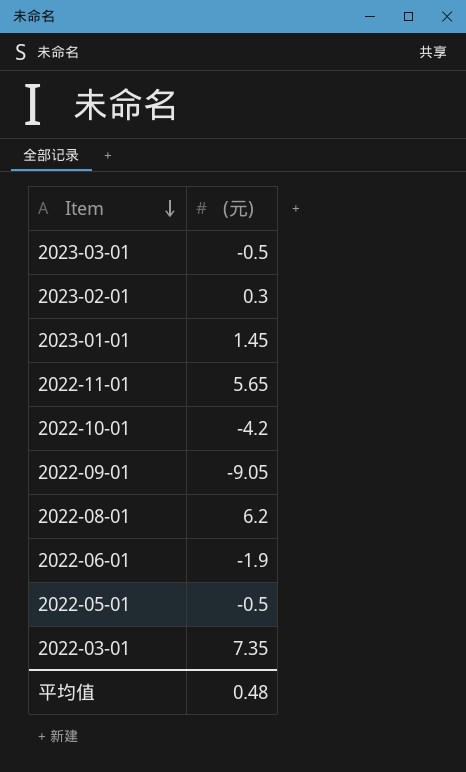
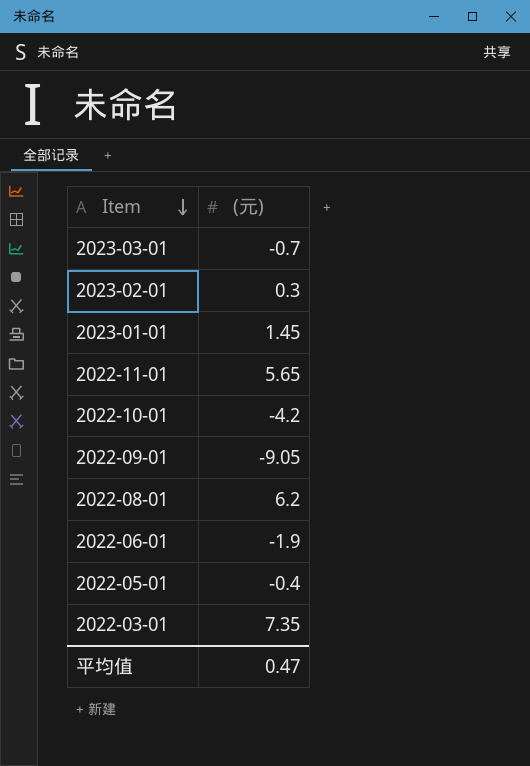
2023-03-01 | (元): -0.5 -> -0.7
2022-05-01 | (元): -0.5 -> -0.4
平均值 | (元): 0.48 -> 0.47

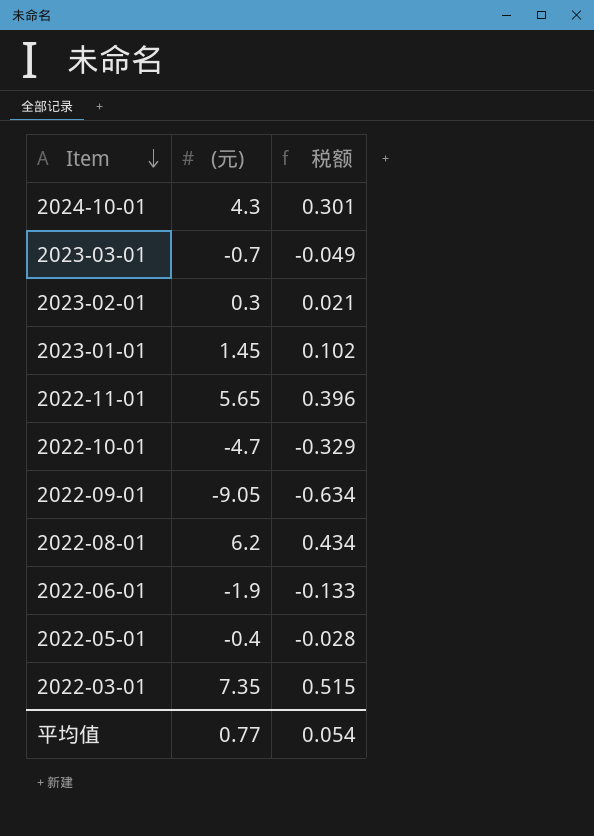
column 税额 | formula: none -> [(元)] * 0.07
row 2024-10-01: none -> 4.3 | 0.301
2022-10-01 | (元): -4.2 -> -4.7
平均值 | (元): 0.47 -> 0.77

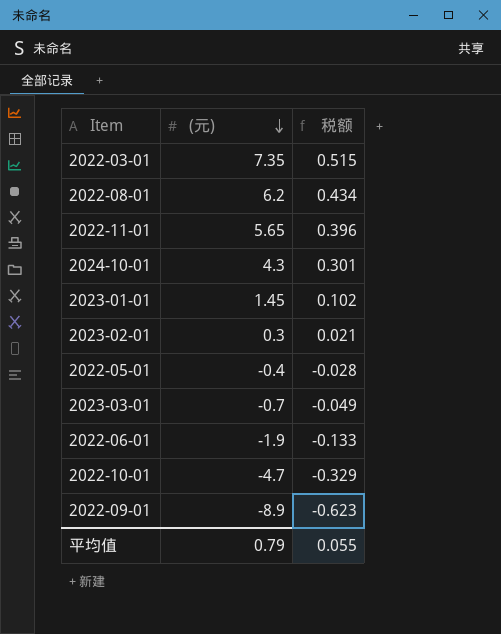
row order: Item descending -> (元) descending
2022-09-01 | (元): -9.05 -> -8.9
2022-09-01 | 税额: -0.634 -> -0.623
平均值 | (元): 0.77 -> 0.79
平均值 | 税额: 0.054 -> 0.055

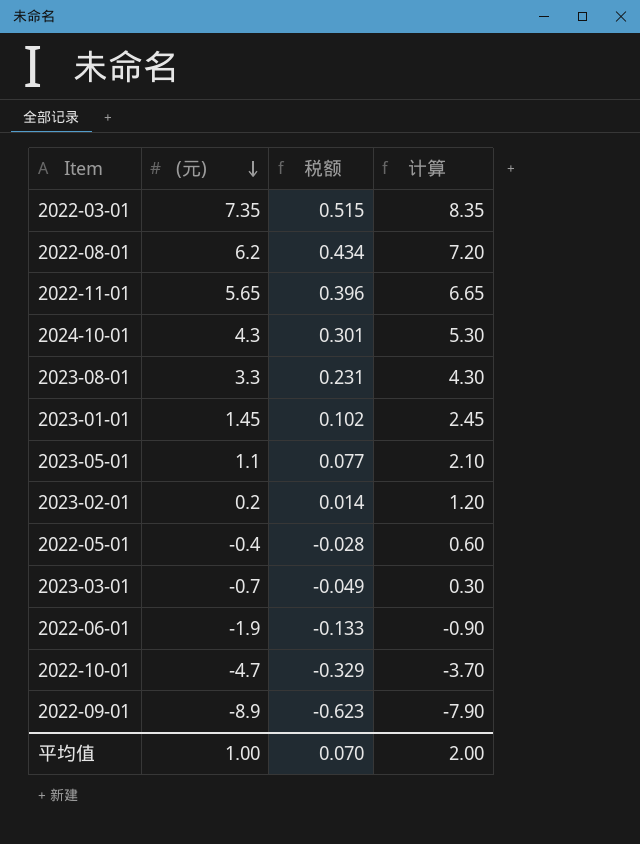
column 计算 | formula: none -> [(元)] + 1
row 2023-08-01: none -> 3.3 | 0.231 | 4.30
row 2023-05-01: none -> 1.1 | 0.077 | 2.10
2023-02-01 | (元): 0.3 -> 0.2
2023-02-01 | 税额: 0.021 -> 0.014
平均值 | (元): 0.79 -> 1.00
平均值 | 税额: 0.055 -> 0.070

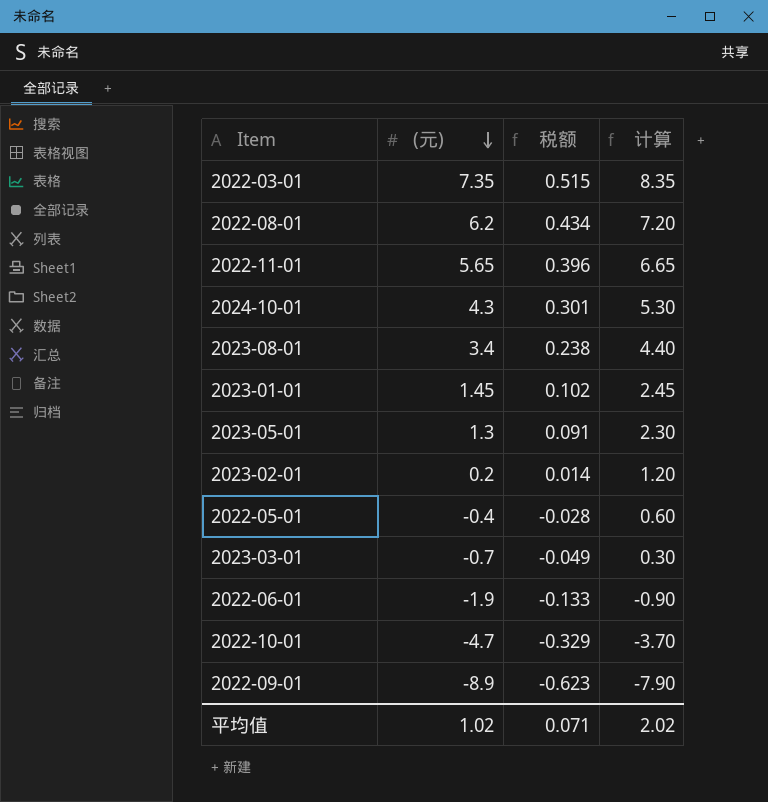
2023-08-01 | (元): 3.3 -> 3.4
2023-08-01 | 税额: 0.231 -> 0.238
2023-08-01 | 计算: 4.30 -> 4.40
2023-05-01 | (元): 1.1 -> 1.3
2023-05-01 | 税额: 0.077 -> 0.091
2023-05-01 | 计算: 2.10 -> 2.30
平均值 | (元): 1.00 -> 1.02
平均值 | 税额: 0.070 -> 0.071
平均值 | 计算: 2.00 -> 2.02

